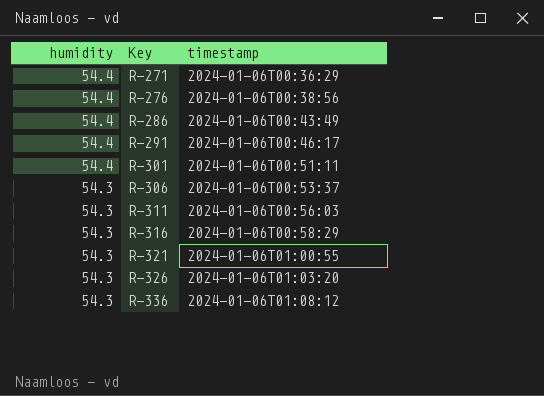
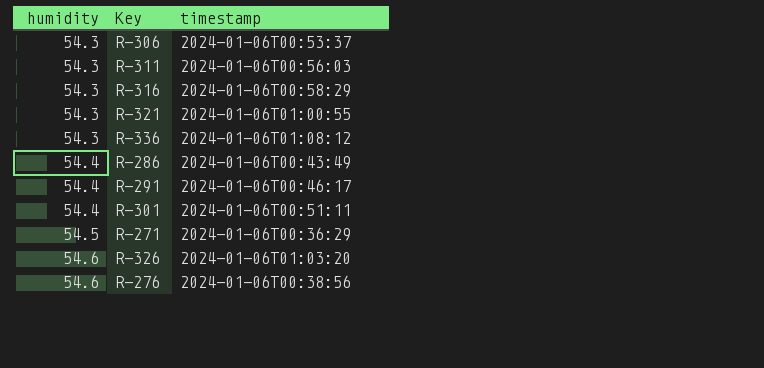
row order: humidity descending -> humidity ascending
R-271 | humidity: 54.4 -> 54.5
R-326 | humidity: 54.3 -> 54.6
R-276 | humidity: 54.4 -> 54.6

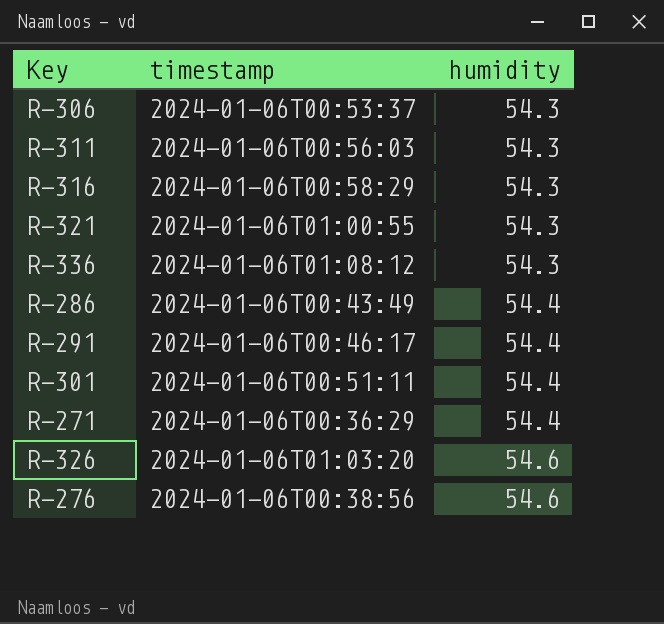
column humidity | position: 1 -> 3
R-271 | humidity: 54.5 -> 54.4

